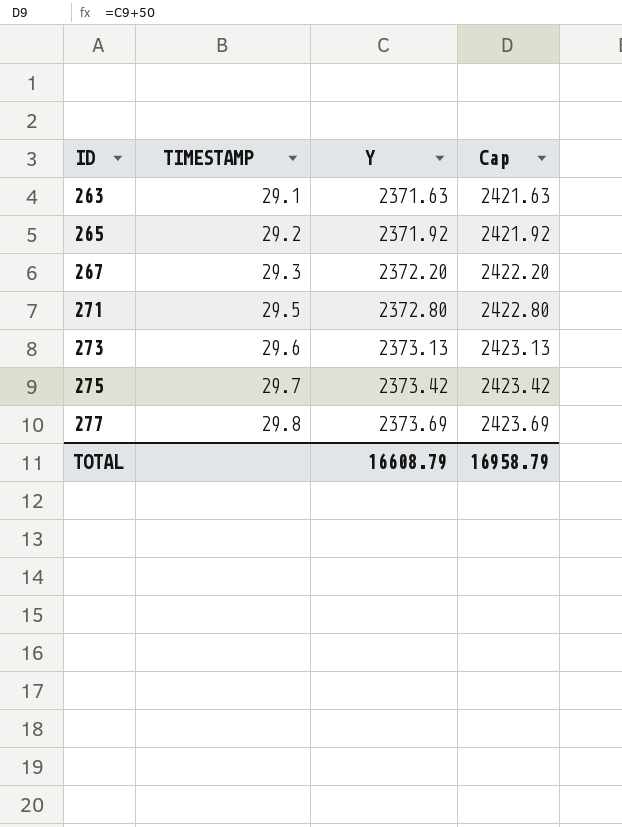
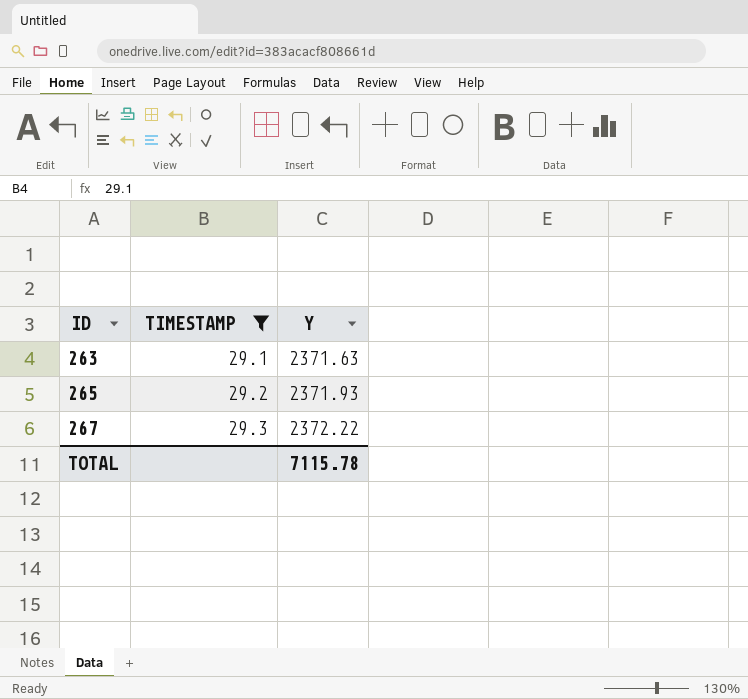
filter: none -> TIMESTAMP <= 29.3
column Cap | formula: [Y] + 50 -> none
265 | Y: 2371.92 -> 2371.93
267 | Y: 2372.20 -> 2372.22
TOTAL | Y: 16608.79 -> 7115.78

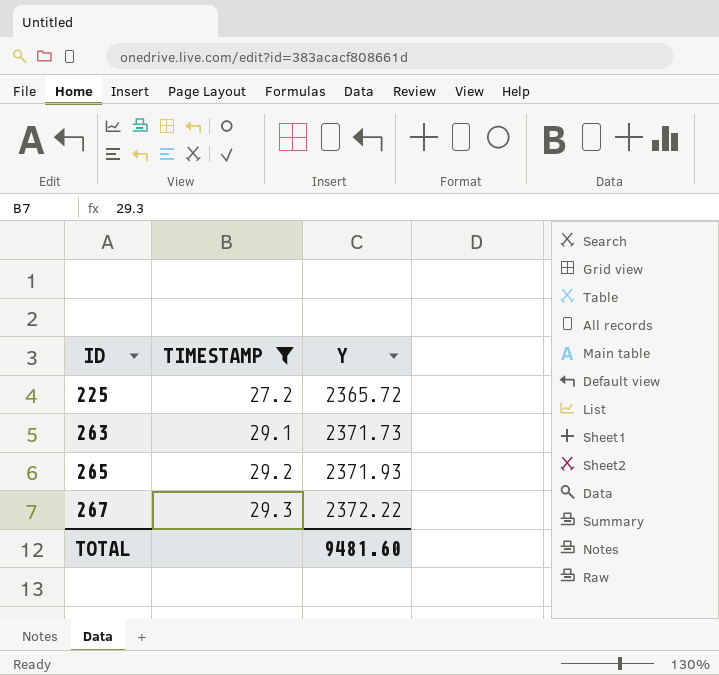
row 225: none -> 27.2 | 2365.72
263 | Y: 2371.63 -> 2371.73
TOTAL | Y: 7115.78 -> 9481.60

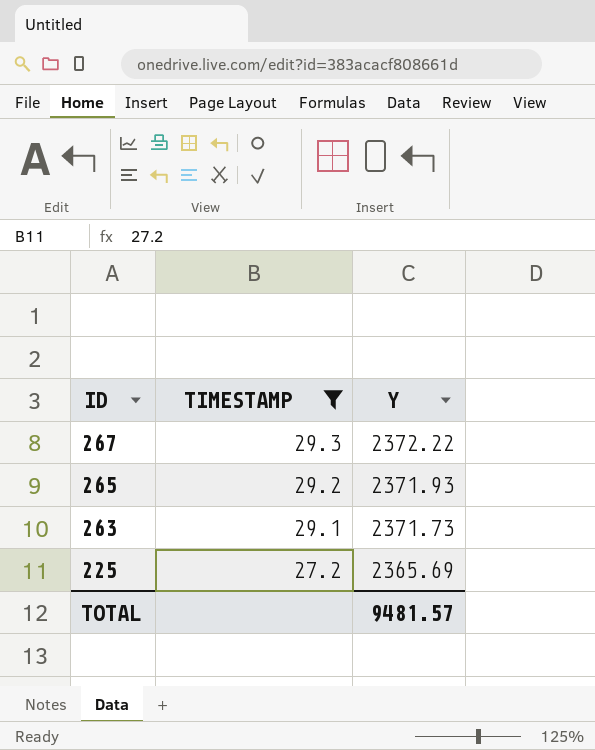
row order: ID ascending -> ID descending
225 | Y: 2365.72 -> 2365.69
TOTAL | Y: 9481.60 -> 9481.57

